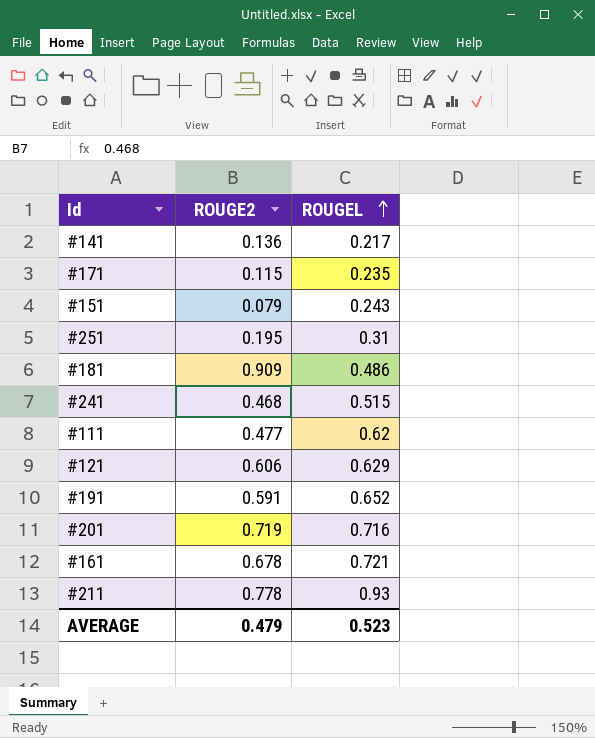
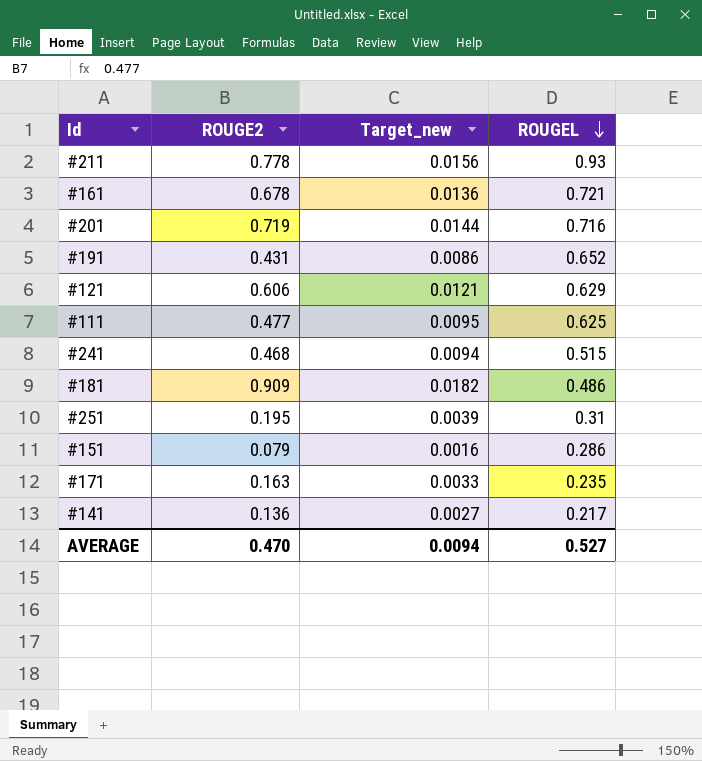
row order: ROUGEL ascending -> ROUGEL descending
column Target_new | formula: none -> [ROUGE2] * 0.02
#191 | ROUGE2: 0.591 -> 0.431
#111 | ROUGEL: 0.62 -> 0.625
#151 | ROUGEL: 0.243 -> 0.286
#171 | ROUGE2: 0.115 -> 0.163
AVERAGE | ROUGE2: 0.479 -> 0.470
AVERAGE | ROUGEL: 0.523 -> 0.527

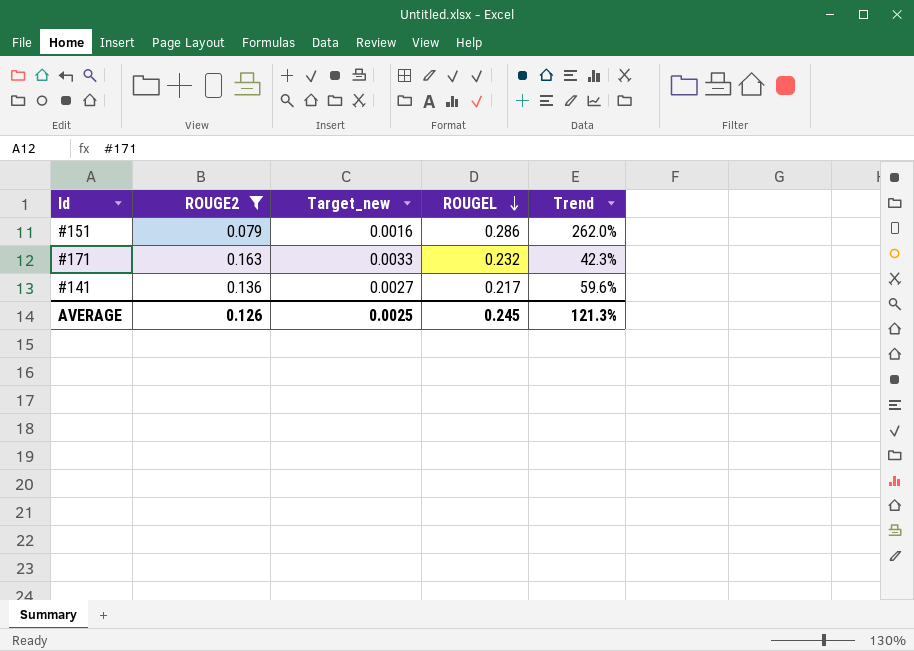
filter: none -> ROUGE2 <= 0.163
column Trend | formula: none -> ([ROUGEL] - [ROUGE2]) / [ROUGE2]
#171 | ROUGEL: 0.235 -> 0.232
AVERAGE | ROUGE2: 0.470 -> 0.126
AVERAGE | Target_new: 0.0094 -> 0.0025
AVERAGE | ROUGEL: 0.527 -> 0.245

